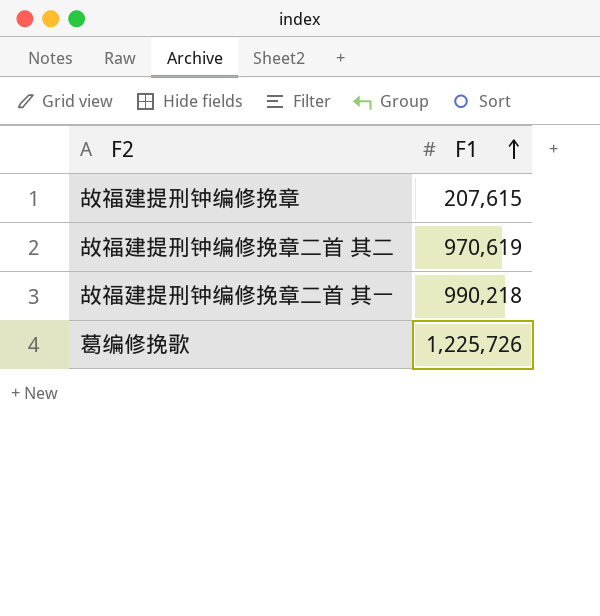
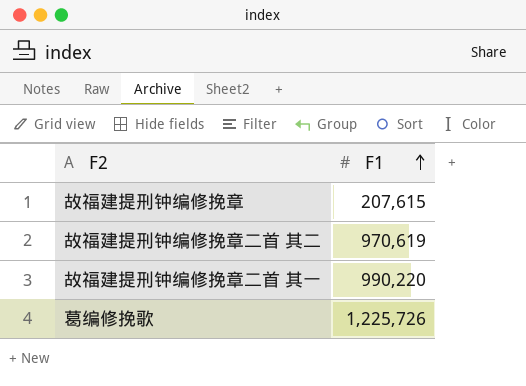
故福建提刑钟编修挽章二首 其一 | F1: 990,218 -> 990,220

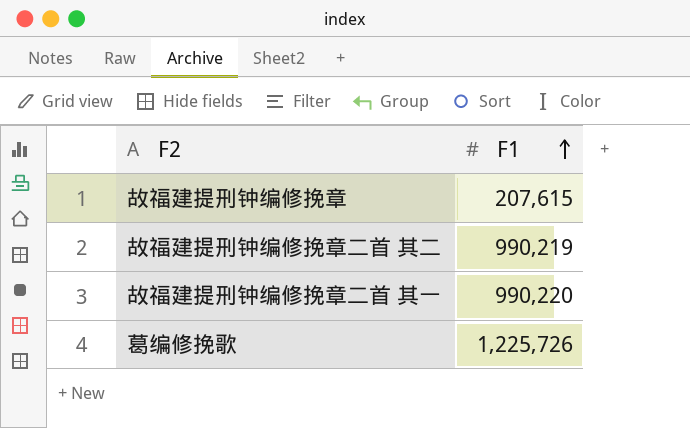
故福建提刑钟编修挽章二首 其二 | F1: 970,619 -> 990,219

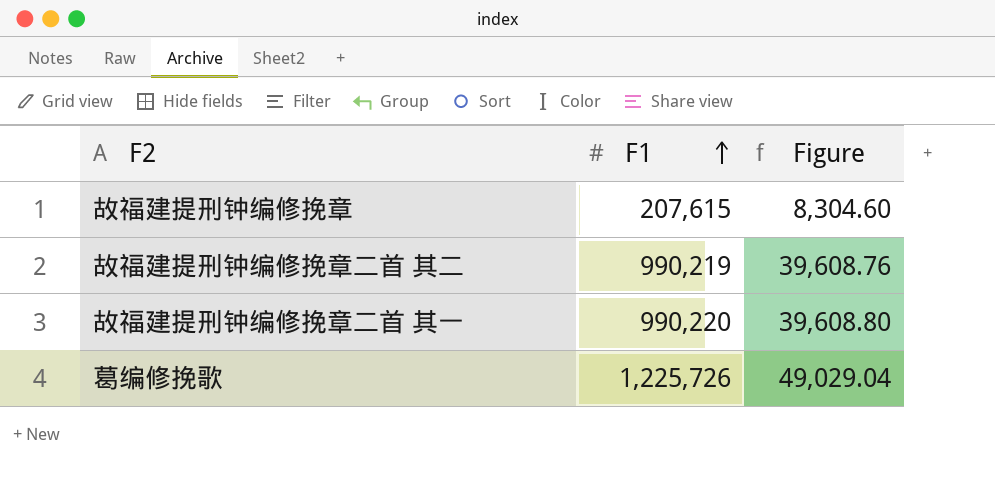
column Figure | formula: none -> [F1] * 0.04

